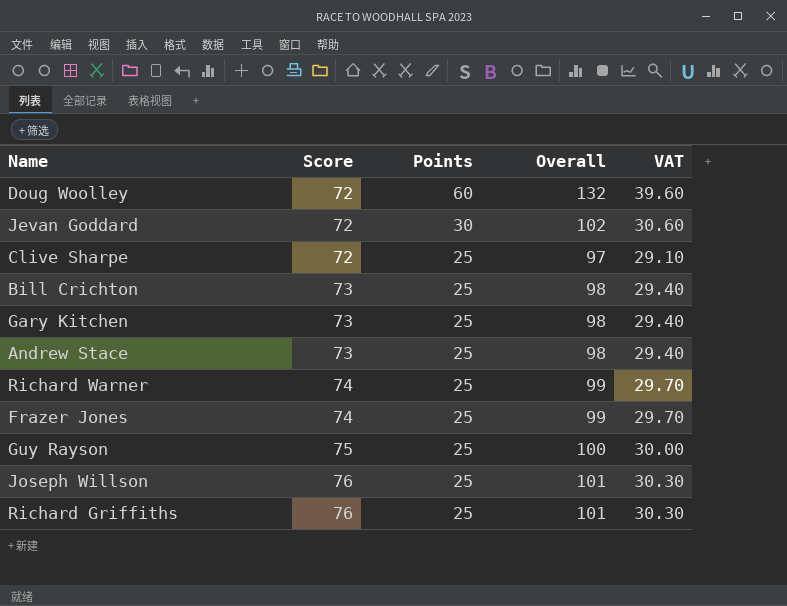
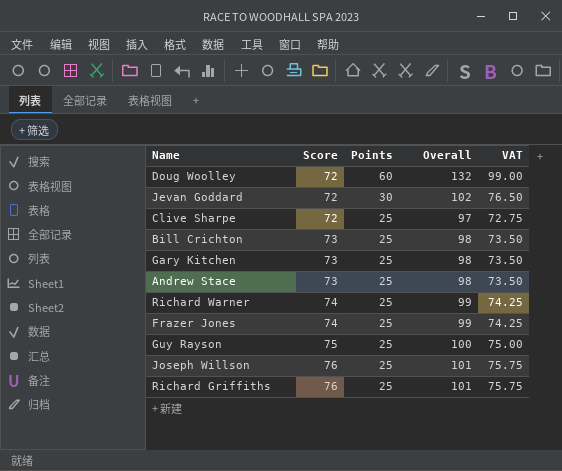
column VAT | formula: [Overall] * 0.3 -> [Overall] * 0.75

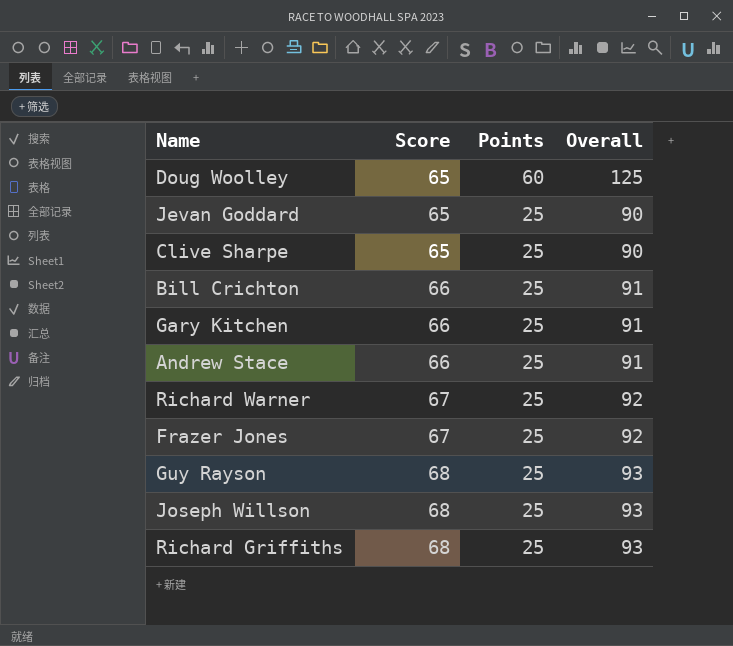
column VAT | formula: [Overall] * 0.75 -> none
Doug Woolley | Score: 72 -> 65
Doug Woolley | Overall: 132 -> 125
Jevan Goddard | Score: 72 -> 65
Jevan Goddard | Points: 30 -> 25
Jevan Goddard | Overall: 102 -> 90
Clive Sharpe | Score: 72 -> 65
Clive Sharpe | Overall: 97 -> 90
Bill Crichton | Score: 73 -> 66
Bill Crichton | Overall: 98 -> 91
Gary Kitchen | Score: 73 -> 66
Gary Kitchen | Overall: 98 -> 91
Andrew Stace | Score: 73 -> 66
Andrew Stace | Overall: 98 -> 91
Richard Warner | Score: 74 -> 67
Richard Warner | Overall: 99 -> 92
Frazer Jones | Score: 74 -> 67
Frazer Jones | Overall: 99 -> 92
Guy Rayson | Score: 75 -> 68
Guy Rayson | Overall: 100 -> 93
Joseph Willson | Score: 76 -> 68
Joseph Willson | Overall: 101 -> 93
Richard Griffiths | Score: 76 -> 68
Richard Griffiths | Overall: 101 -> 93

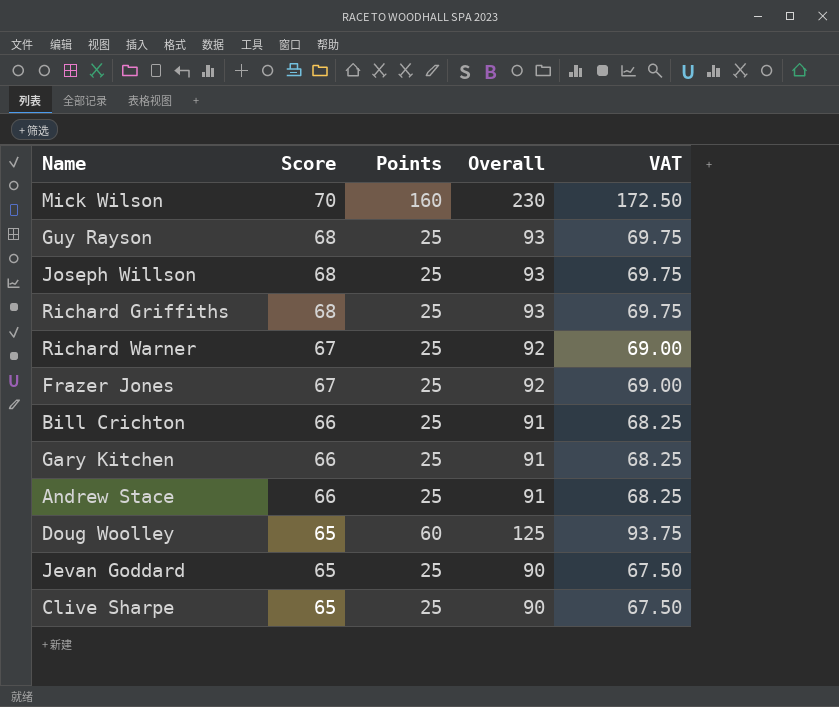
row order: Score ascending -> Score descending
column VAT | formula: none -> [Overall] * 0.75
row Mick Wilson: none -> 70 | 160 | 230 | 172.50

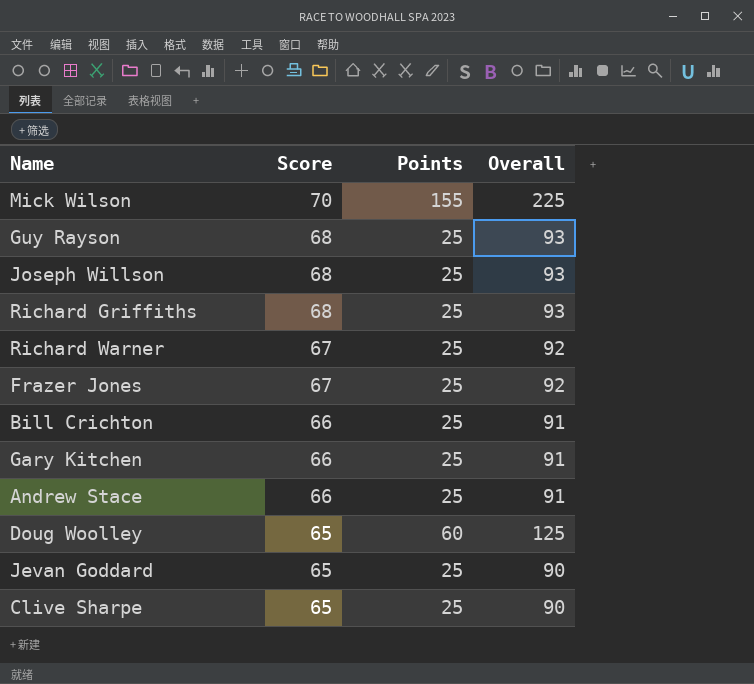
column VAT | formula: [Overall] * 0.75 -> none
Mick Wilson | Points: 160 -> 155
Mick Wilson | Overall: 230 -> 225

